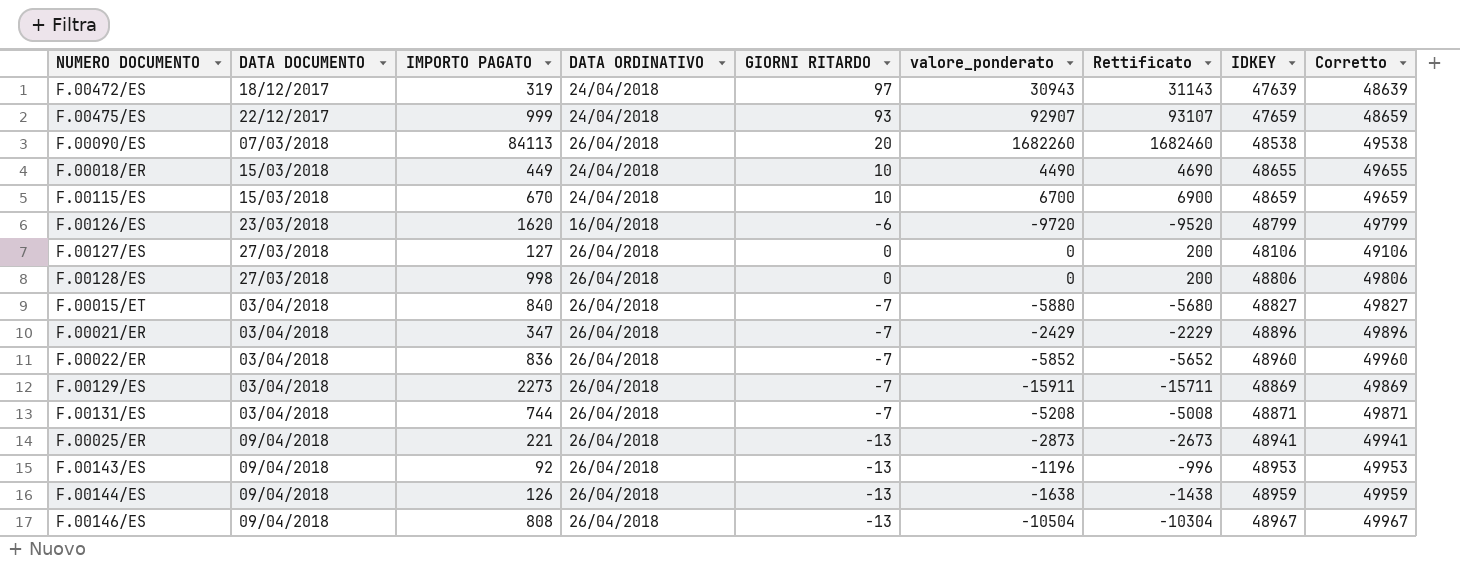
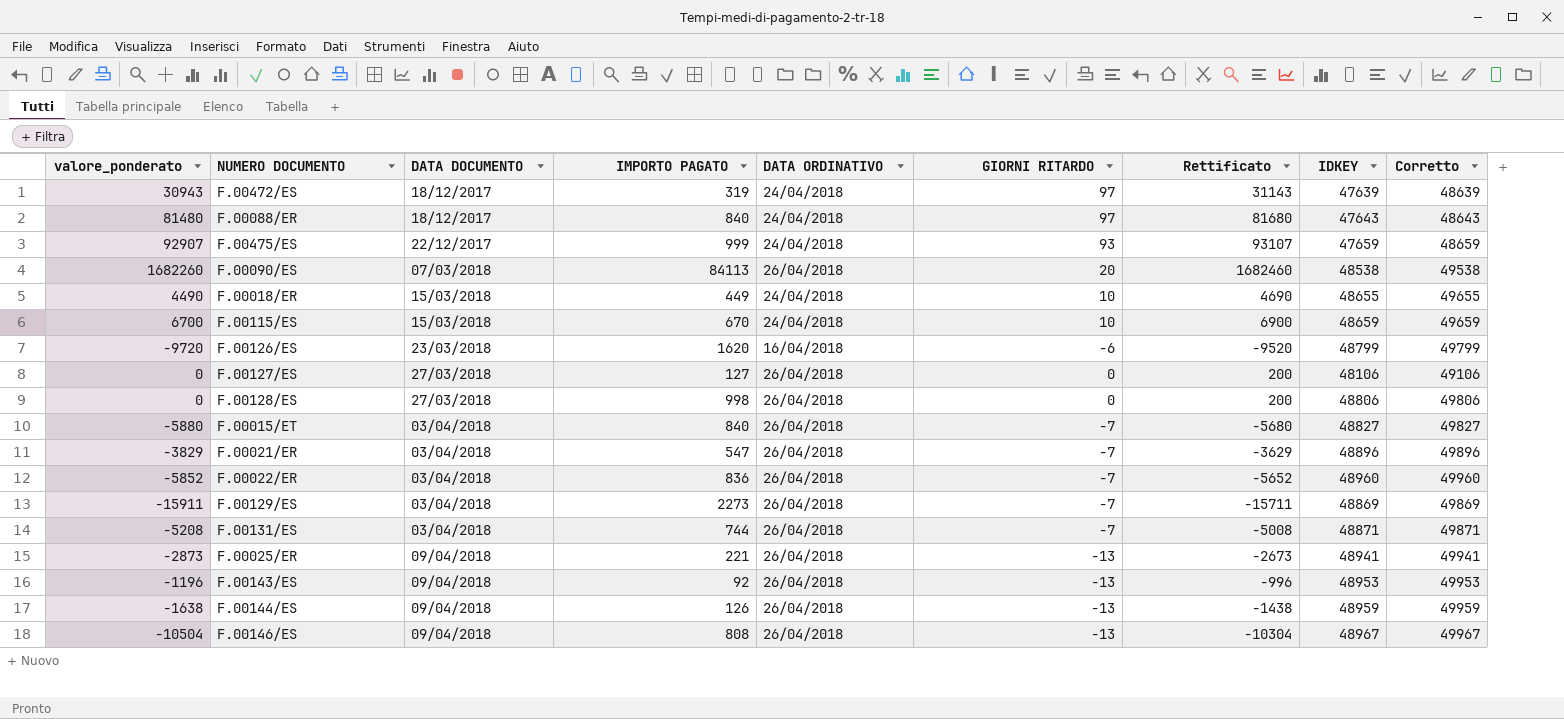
column valore_ponderato | position: 6 -> 1
row F.00088/ER: none -> 81480 | 18/12/2017 | 840 | 24/04/2018 | 97 | 81680 | 47643 | 48643
F.00021/ER | valore_ponderato: -2429 -> -3829
F.00021/ER | IMPORTO PAGATO: 347 -> 547
F.00021/ER | Rettificato: -2229 -> -3629

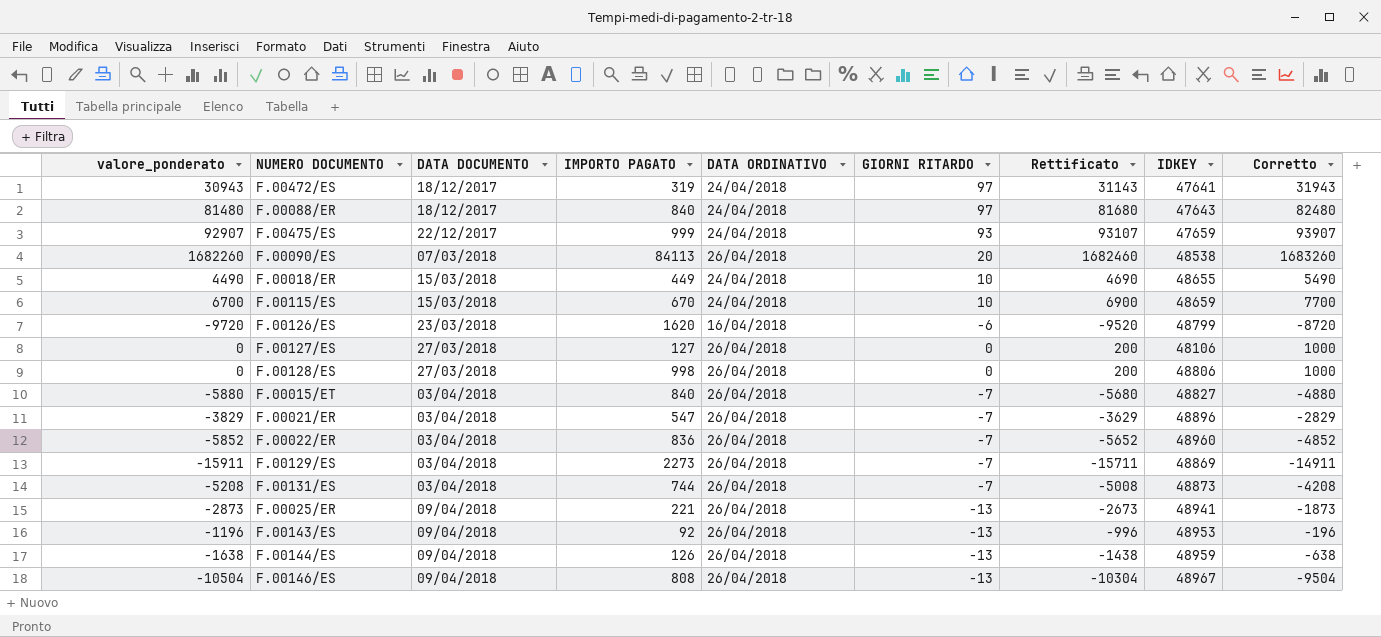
column Corretto | formula: [IDKEY] + 1000 -> [valore_ponderato] + 1000
F.00472/ES | IDKEY: 47639 -> 47641
F.00131/ES | IDKEY: 48871 -> 48873

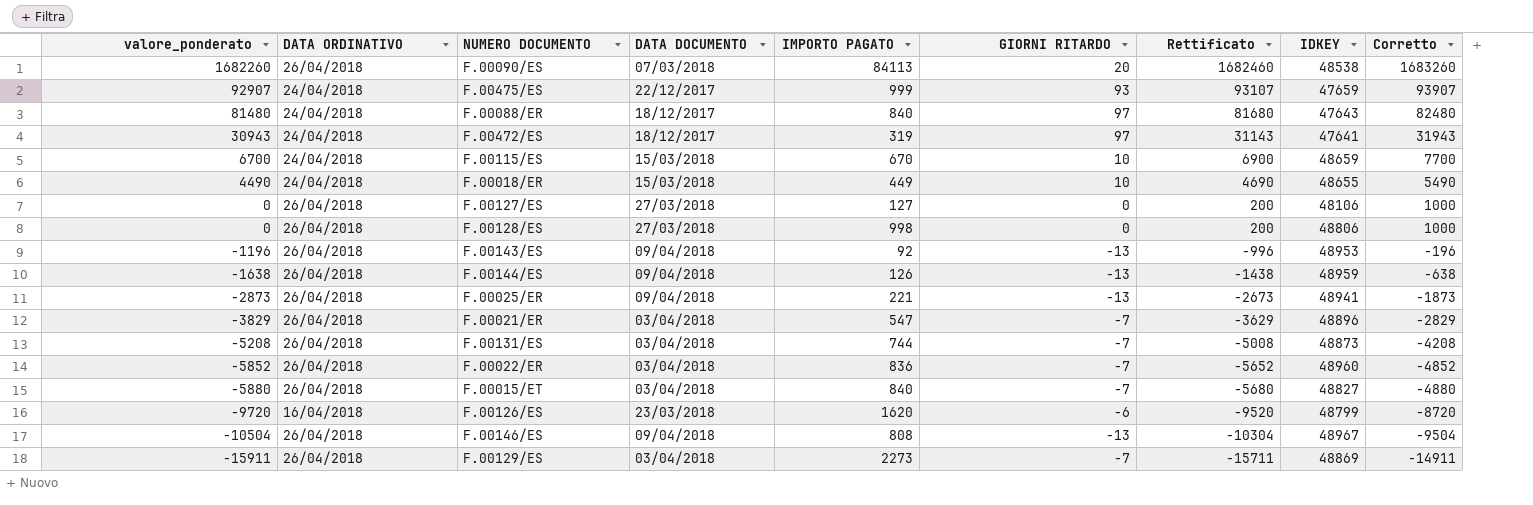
row order: DATA DOCUMENTO ascending -> valore_ponderato descending
column DATA ORDINATIVO | position: 5 -> 2

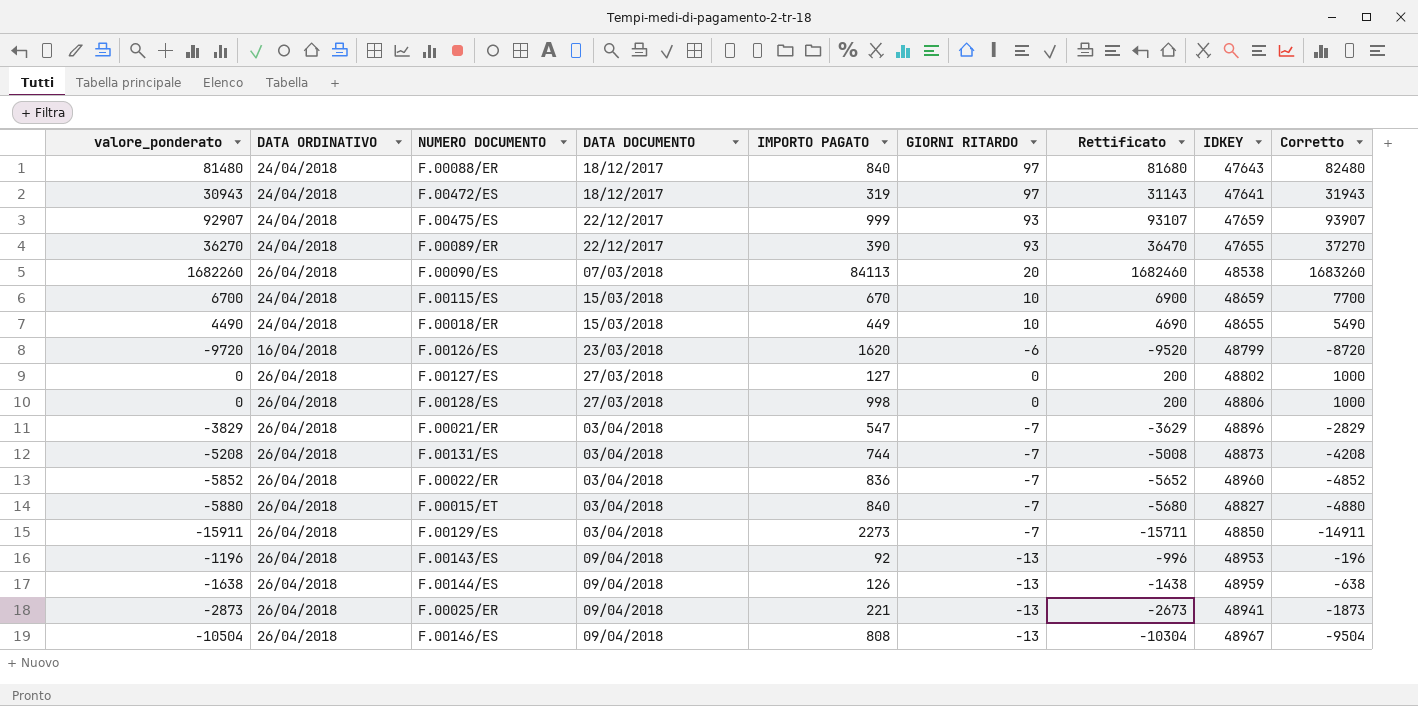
row order: valore_ponderato descending -> DATA DOCUMENTO ascending
row F.00089/ER: none -> 36270 | 24/04/2018 | 22/12/2017 | 390 | 93 | 36470 | 47655 | 37270
F.00127/ES | IDKEY: 48106 -> 48802
F.00129/ES | IDKEY: 48869 -> 48850

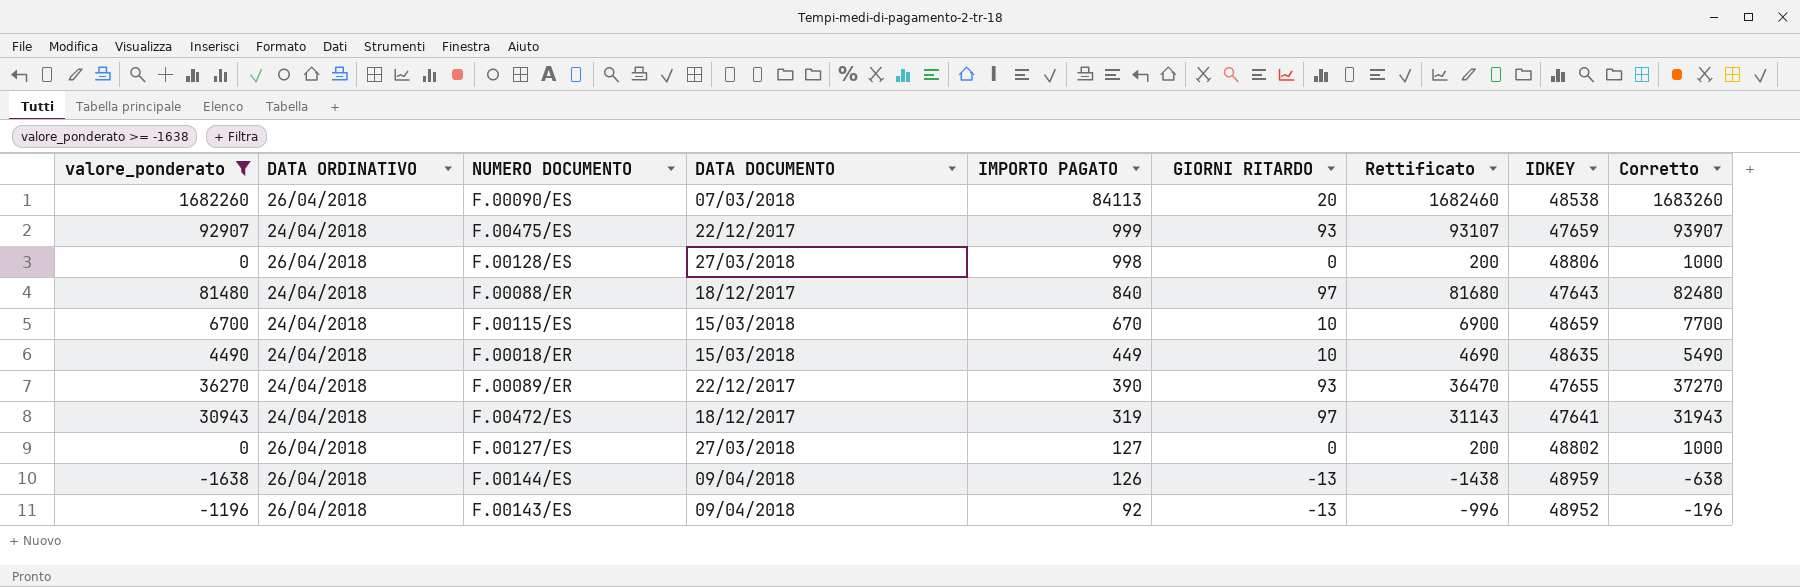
filter: none -> valore_ponderato >= -1638
row order: DATA DOCUMENTO ascending -> IMPORTO PAGATO descending
F.00018/ER | IDKEY: 48655 -> 48635
F.00143/ES | IDKEY: 48953 -> 48952

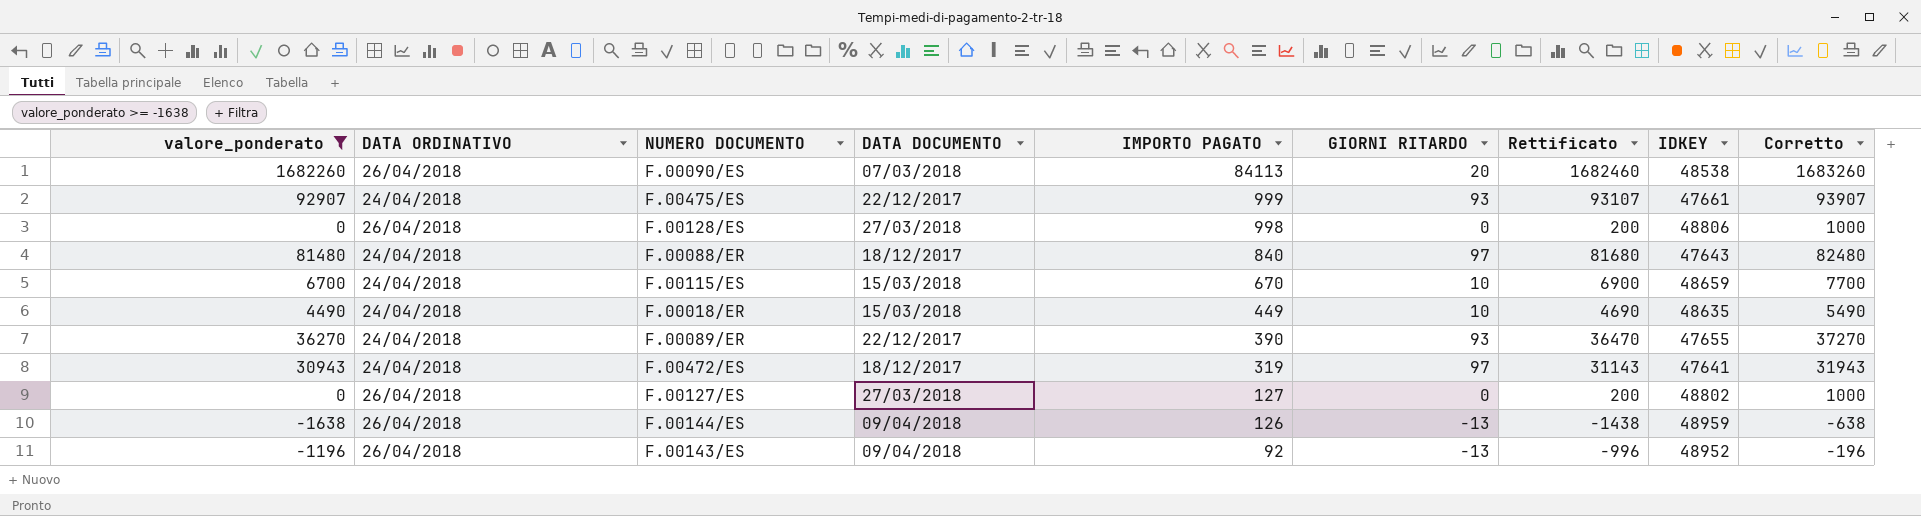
F.00475/ES | IDKEY: 47659 -> 47661

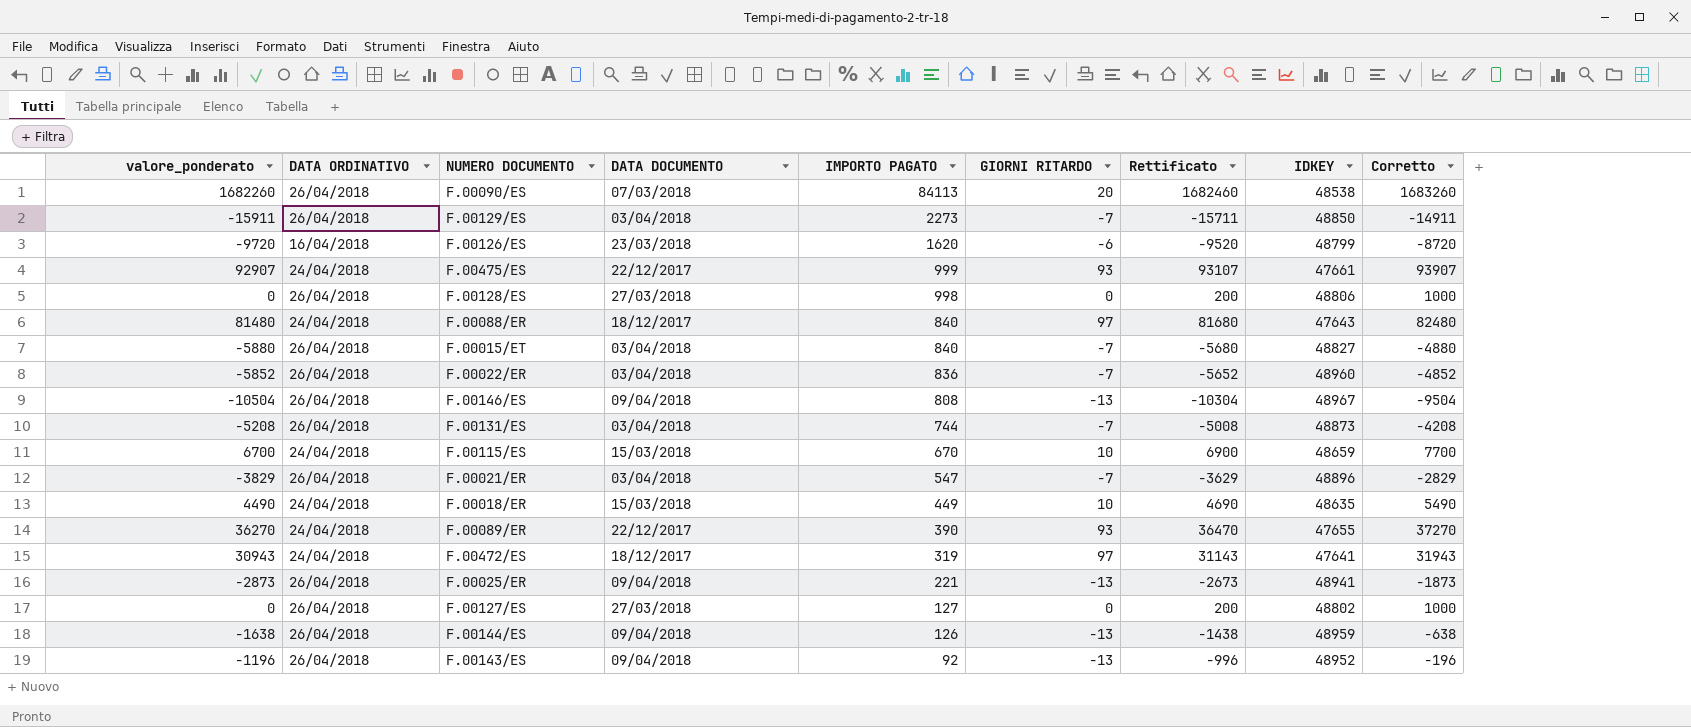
filter: valore_ponderato >= -1638 -> none

